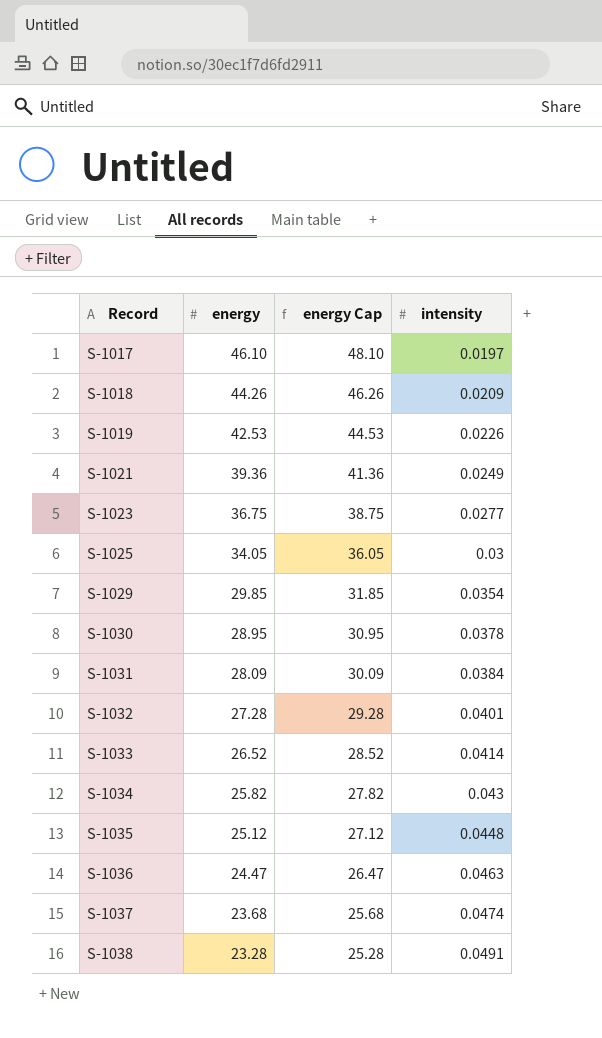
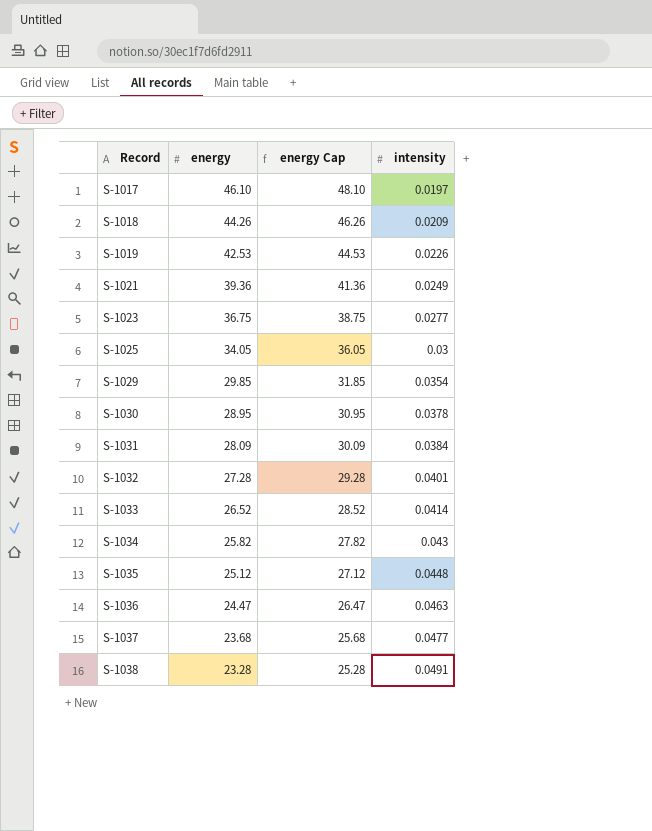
S-1037 | intensity: 0.0474 -> 0.0477

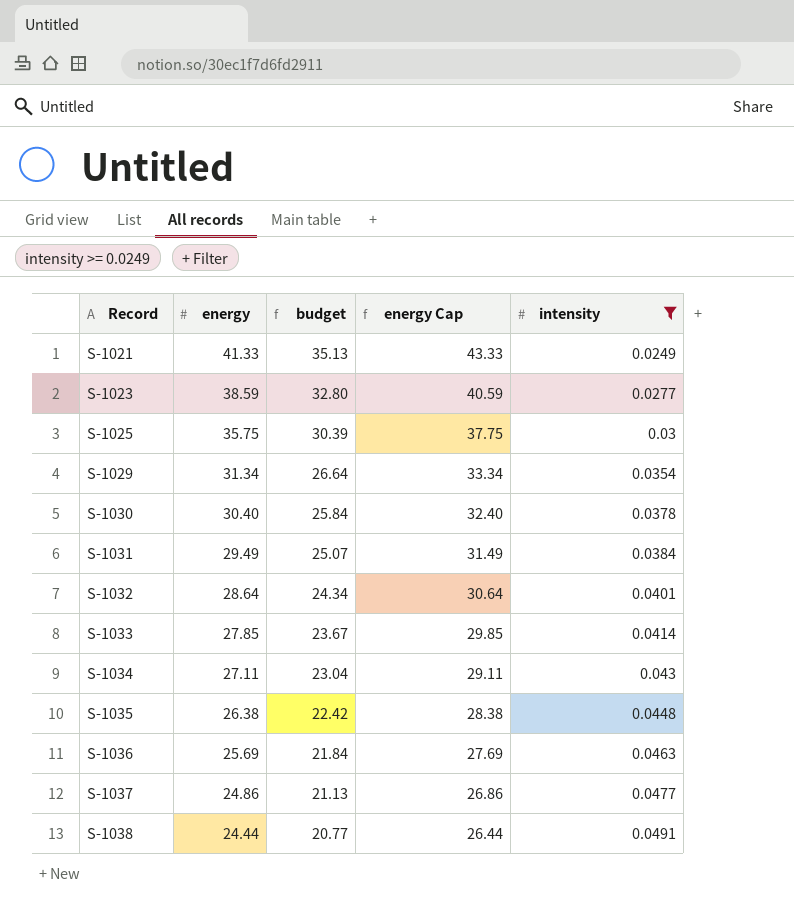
filter: none -> intensity >= 0.0249
column budget | formula: none -> [energy] * 0.85
S-1021 | energy: 39.36 -> 41.33
S-1021 | energy Cap: 41.36 -> 43.33
S-1023 | energy: 36.75 -> 38.59
S-1023 | energy Cap: 38.75 -> 40.59
S-1025 | energy: 34.05 -> 35.75
S-1025 | energy Cap: 36.05 -> 37.75
S-1029 | energy: 29.85 -> 31.34
S-1029 | energy Cap: 31.85 -> 33.34
S-1030 | energy: 28.95 -> 30.40
S-1030 | energy Cap: 30.95 -> 32.40
S-1031 | energy: 28.09 -> 29.49
S-1031 | energy Cap: 30.09 -> 31.49
S-1032 | energy: 27.28 -> 28.64
S-1032 | energy Cap: 29.28 -> 30.64
S-1033 | energy: 26.52 -> 27.85
S-1033 | energy Cap: 28.52 -> 29.85
S-1034 | energy: 25.82 -> 27.11
S-1034 | energy Cap: 27.82 -> 29.11
S-1035 | energy: 25.12 -> 26.38
S-1035 | energy Cap: 27.12 -> 28.38
S-1036 | energy: 24.47 -> 25.69
S-1036 | energy Cap: 26.47 -> 27.69
S-1037 | energy: 23.68 -> 24.86
S-1037 | energy Cap: 25.68 -> 26.86
S-1038 | energy: 23.28 -> 24.44
S-1038 | energy Cap: 25.28 -> 26.44

